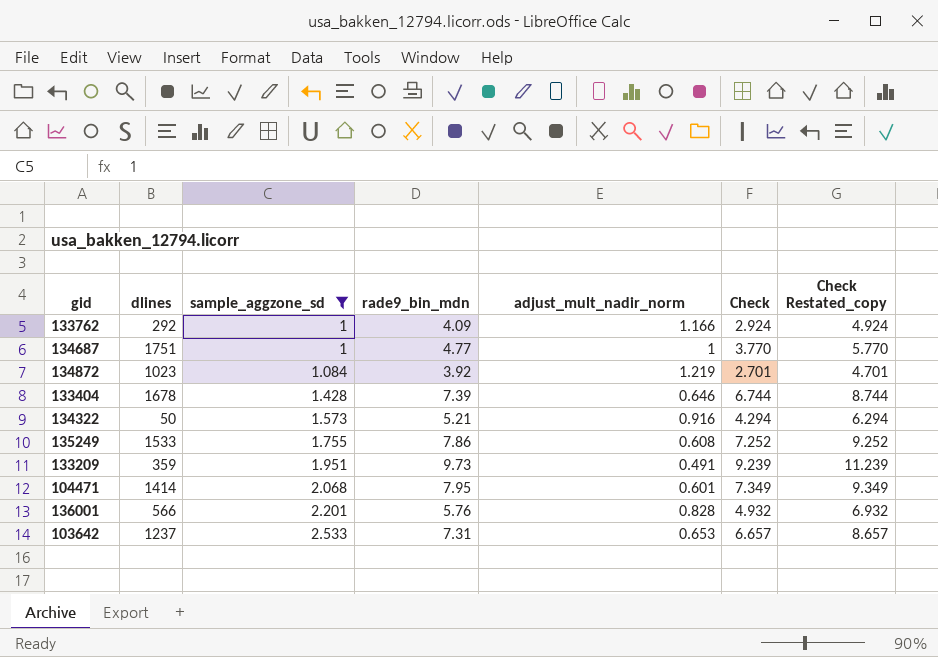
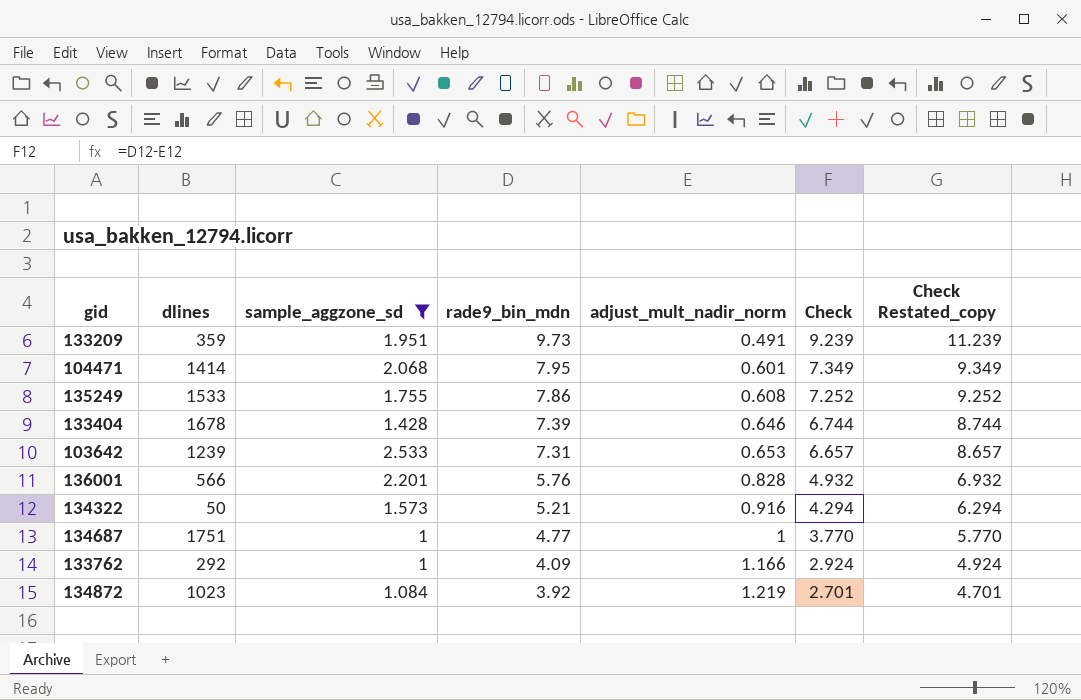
row order: sample_aggzone_sd ascending -> rade9_bin_mdn descending
103642 | dlines: 1237 -> 1239

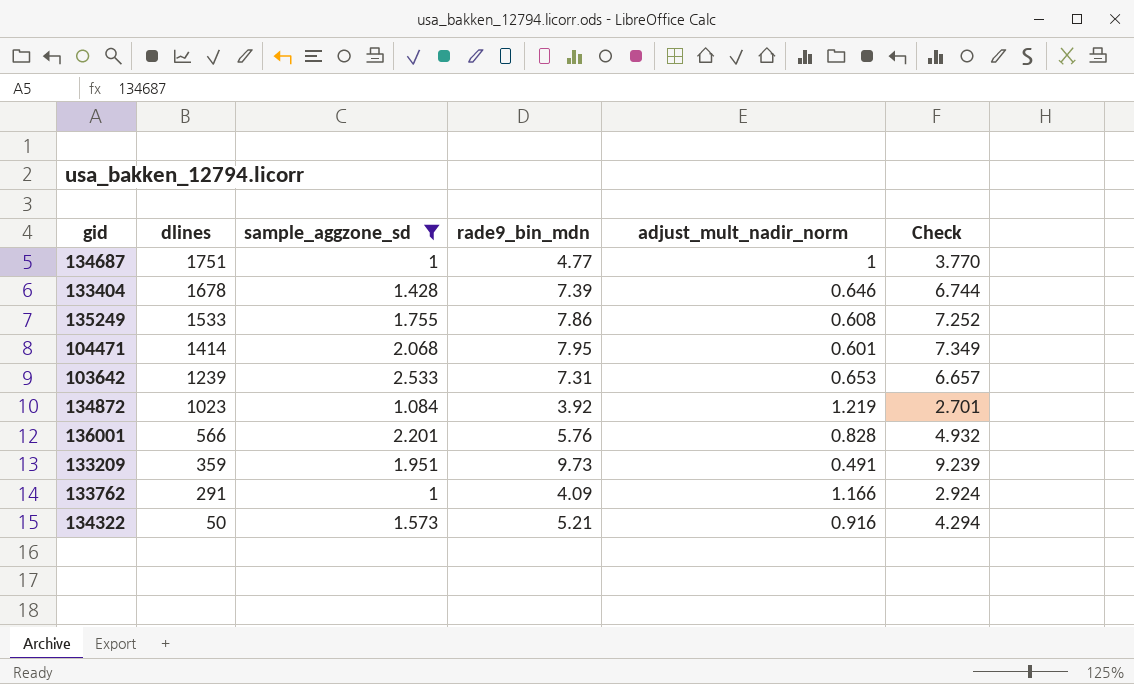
row order: rade9_bin_mdn descending -> dlines descending
column Check Restated_copy | formula: [Check] + 2 -> none
133762 | dlines: 292 -> 291

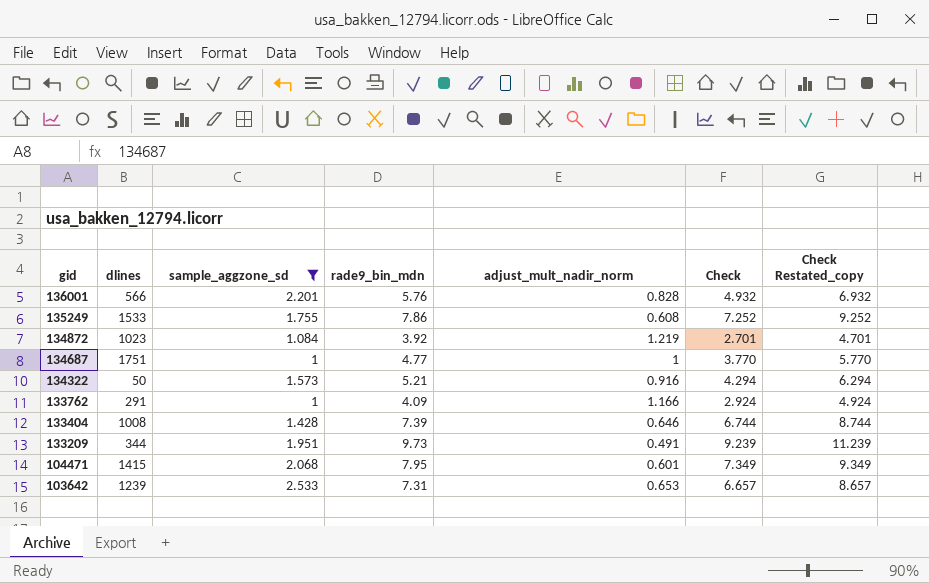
row order: dlines descending -> gid descending
column Check Restated_copy | formula: none -> [Check] + 2
133404 | dlines: 1678 -> 1008
133209 | dlines: 359 -> 344
104471 | dlines: 1414 -> 1415

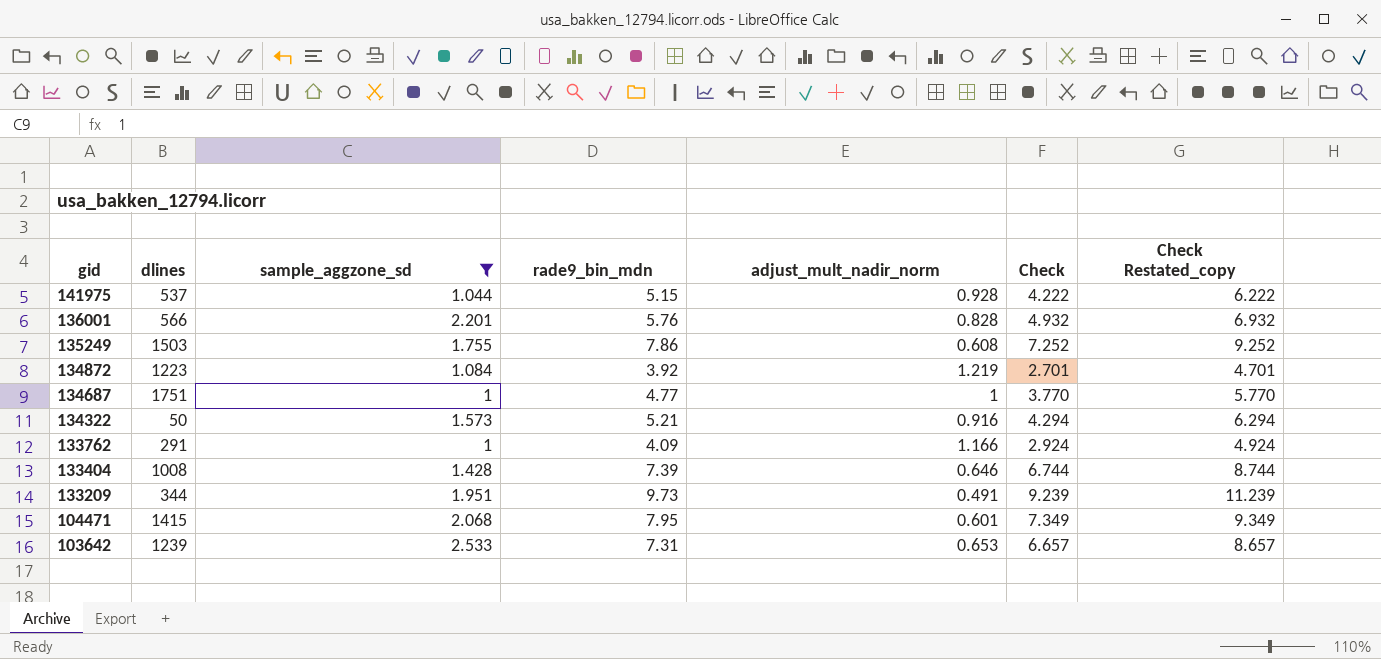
row 141975: none -> 537 | 1.044 | 5.15 | 0.928 | 4.222 | 6.222
135249 | dlines: 1533 -> 1503
134872 | dlines: 1023 -> 1223

